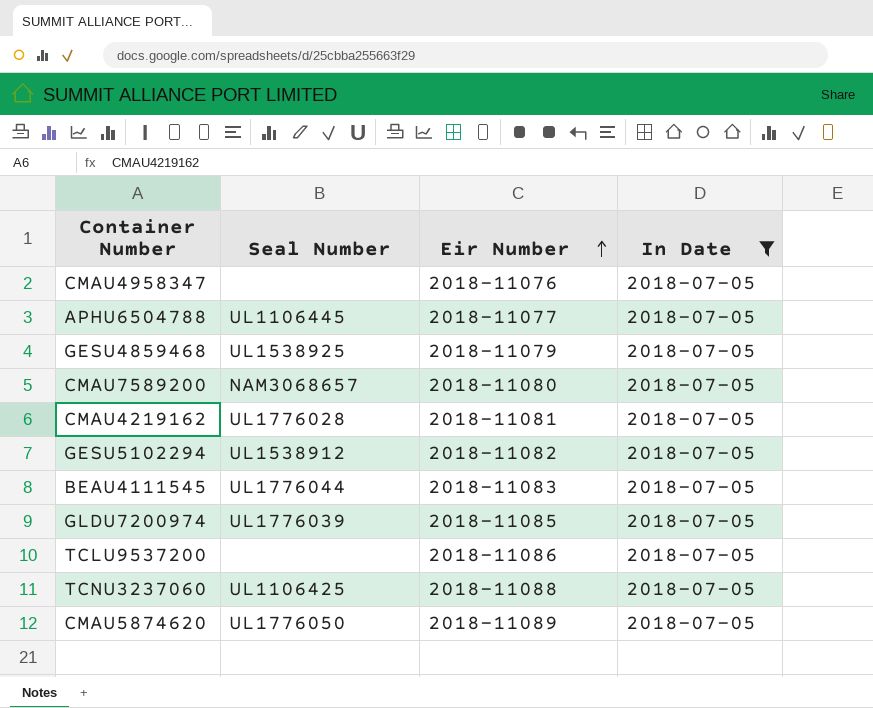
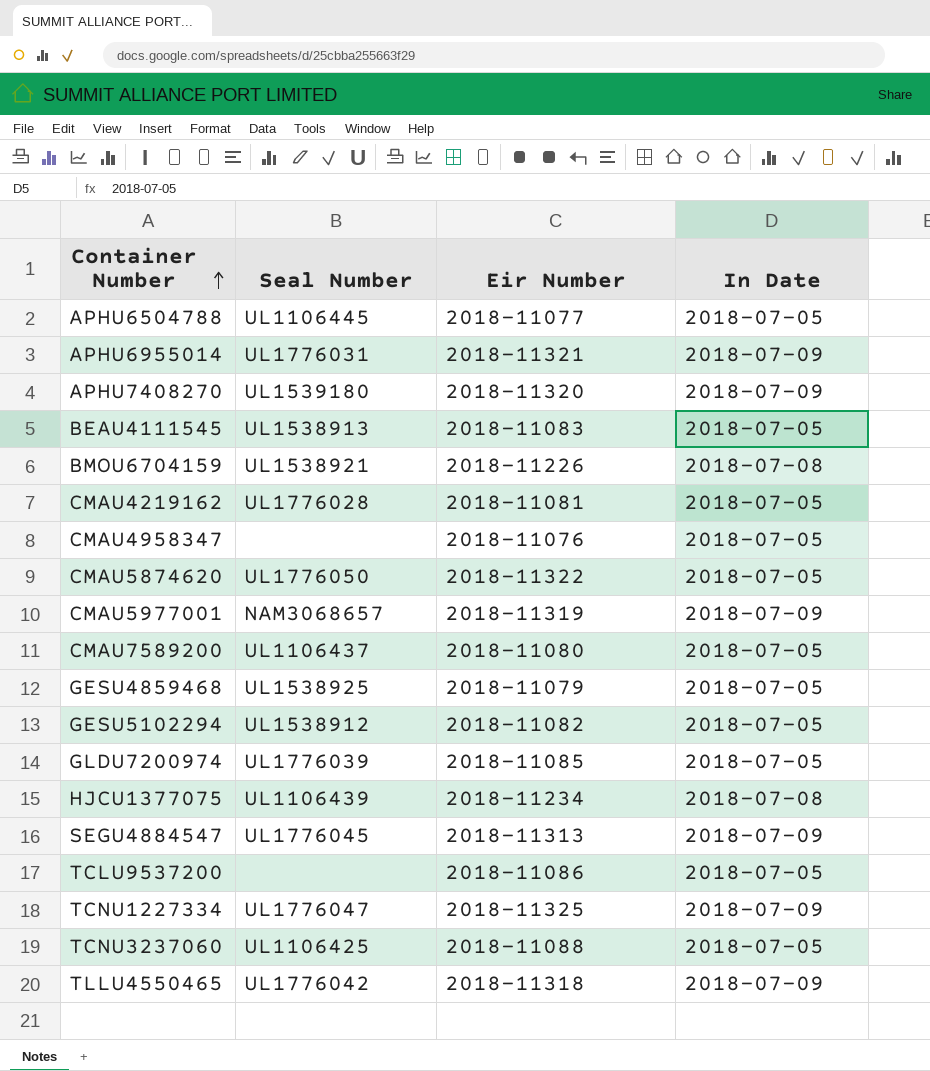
filter: In Date = 2018-07-05 -> none
row order: Eir Number ascending -> Container Number ascending
BEAU4111545 | Seal Number: UL1776044 -> UL1538913
CMAU5874620 | Eir Number: 2018-11089 -> 2018-11322
CMAU7589200 | Seal Number: NAM3068657 -> UL1106437

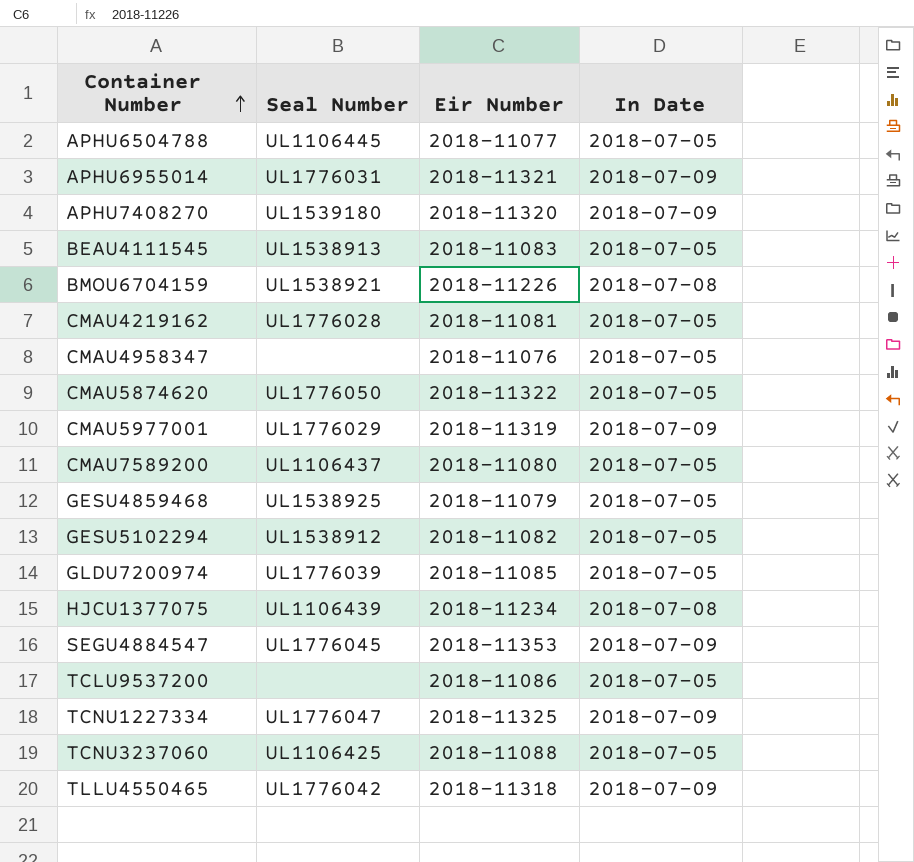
CMAU5977001 | Seal Number: NAM3068657 -> UL1776029
SEGU4884547 | Eir Number: 2018-11313 -> 2018-11353

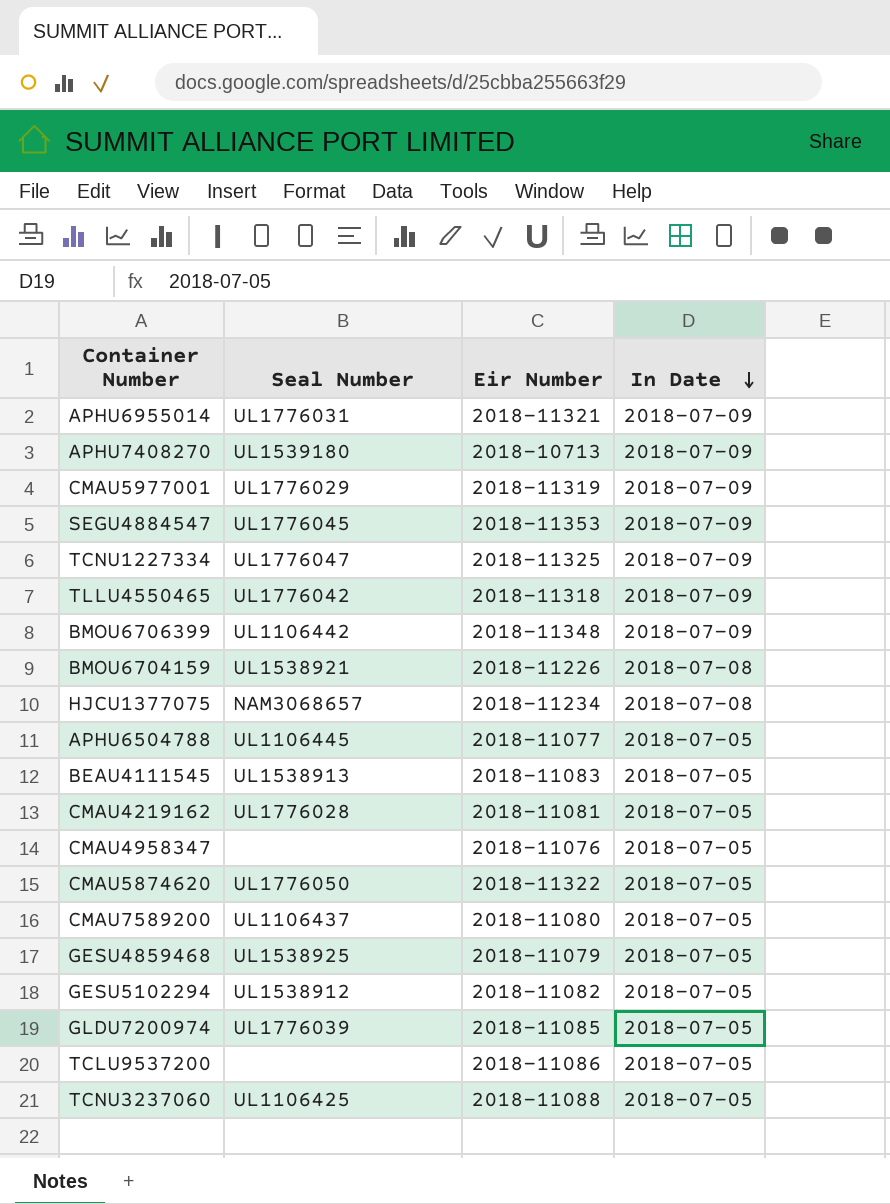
row order: Container Number ascending -> In Date descending
APHU7408270 | Eir Number: 2018-11320 -> 2018-10713
row BMOU6706399: none -> UL1106442 | 2018-11348 | 2018-07-09
HJCU1377075 | Seal Number: UL1106439 -> NAM3068657

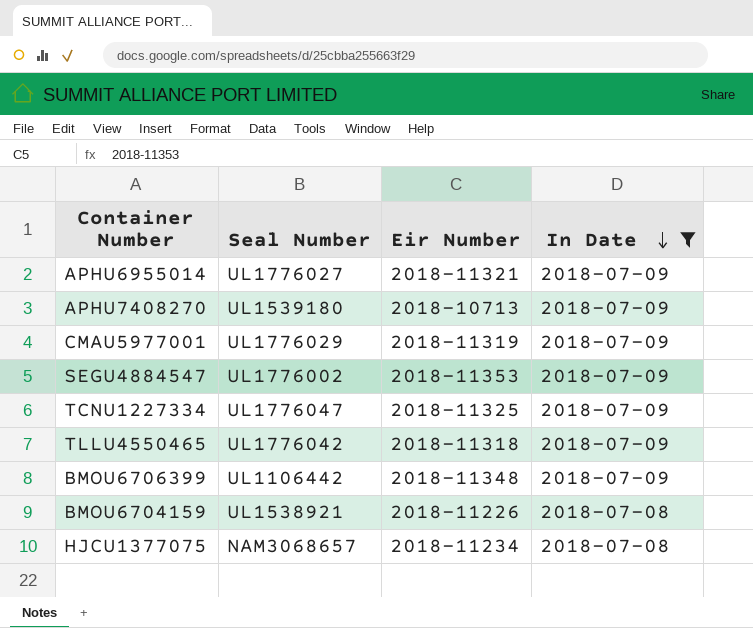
filter: none -> In Date != 2018-07-05
APHU6955014 | Seal Number: UL1776031 -> UL1776027
SEGU4884547 | Seal Number: UL1776045 -> UL1776002

